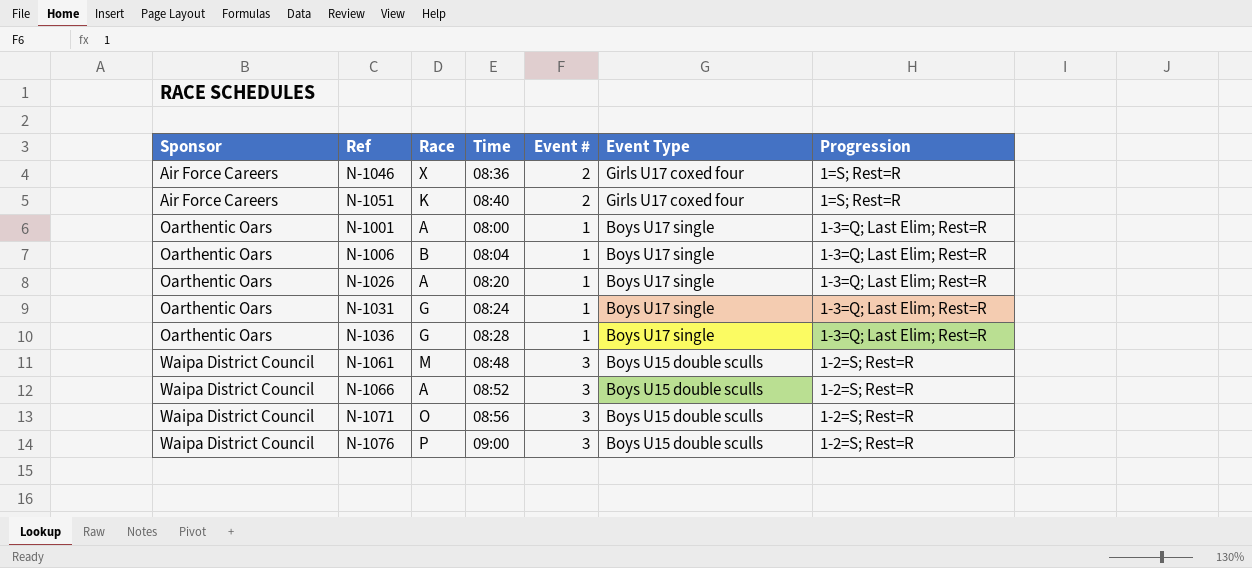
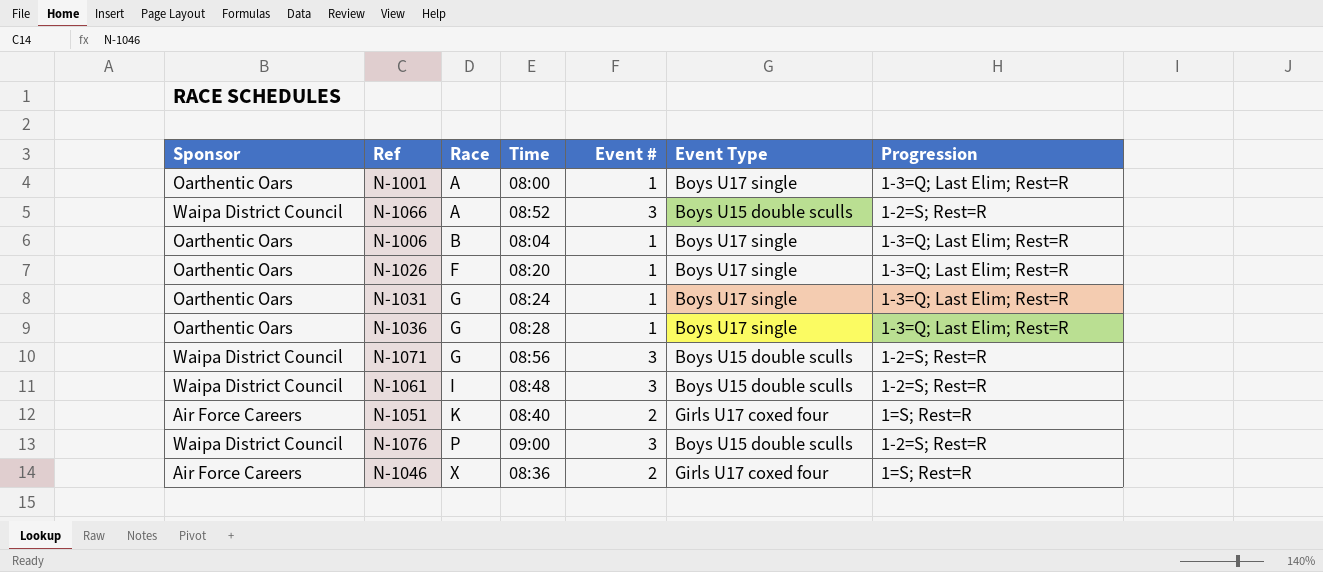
row order: Sponsor ascending -> Race ascending
N-1026 | Race: A -> F
N-1071 | Race: O -> G
N-1061 | Race: M -> I

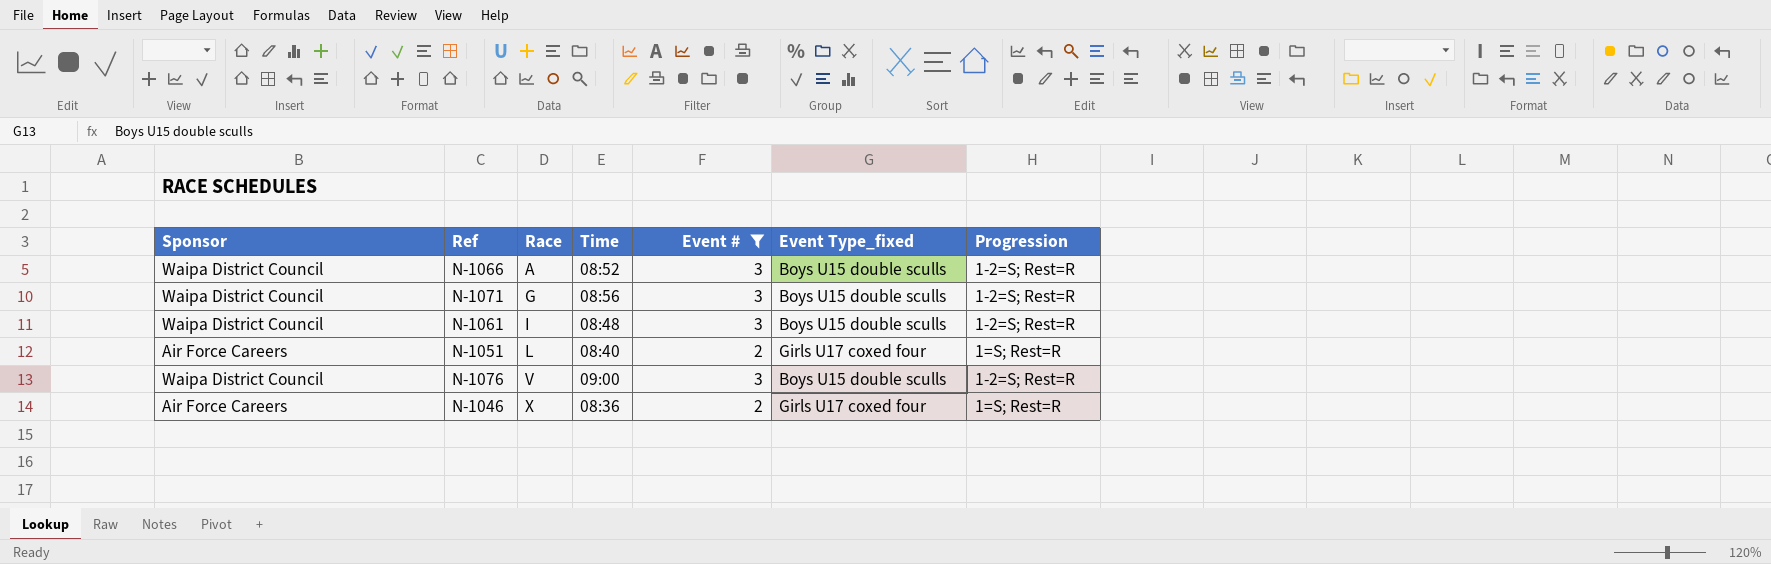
filter: none -> Event # != 1
column name: Event Type -> Event Type_fixed
N-1051 | Race: K -> L
N-1076 | Race: P -> V

